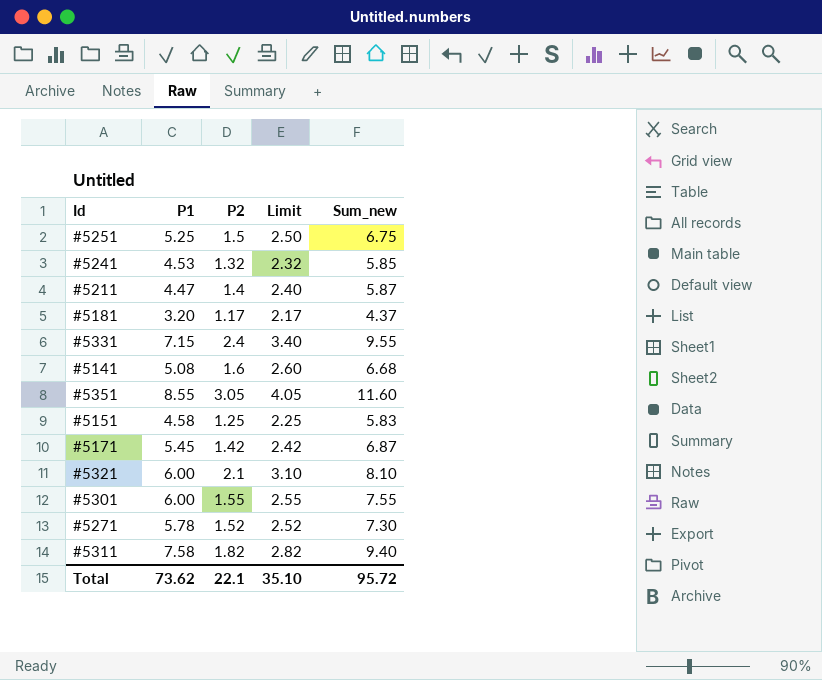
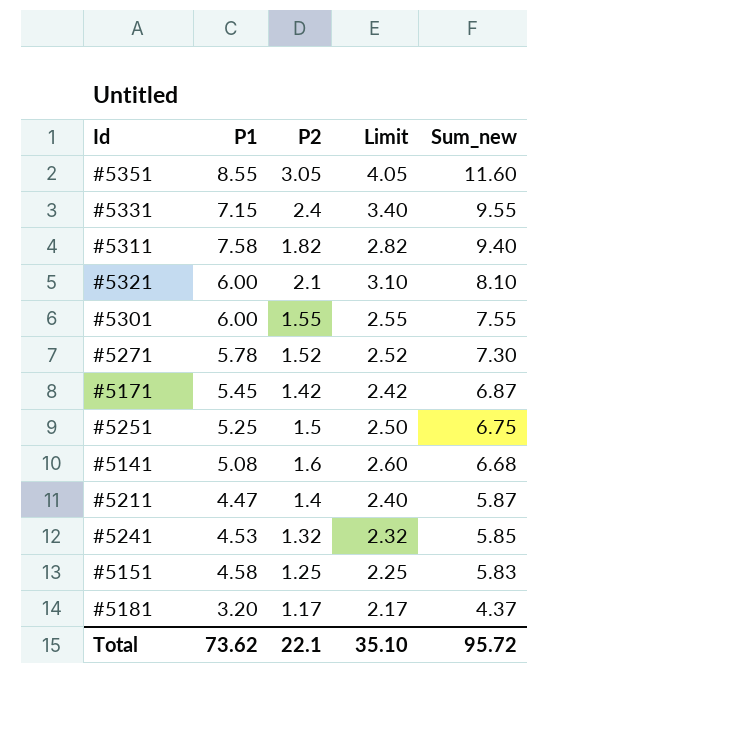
row order: none -> Sum_new descending

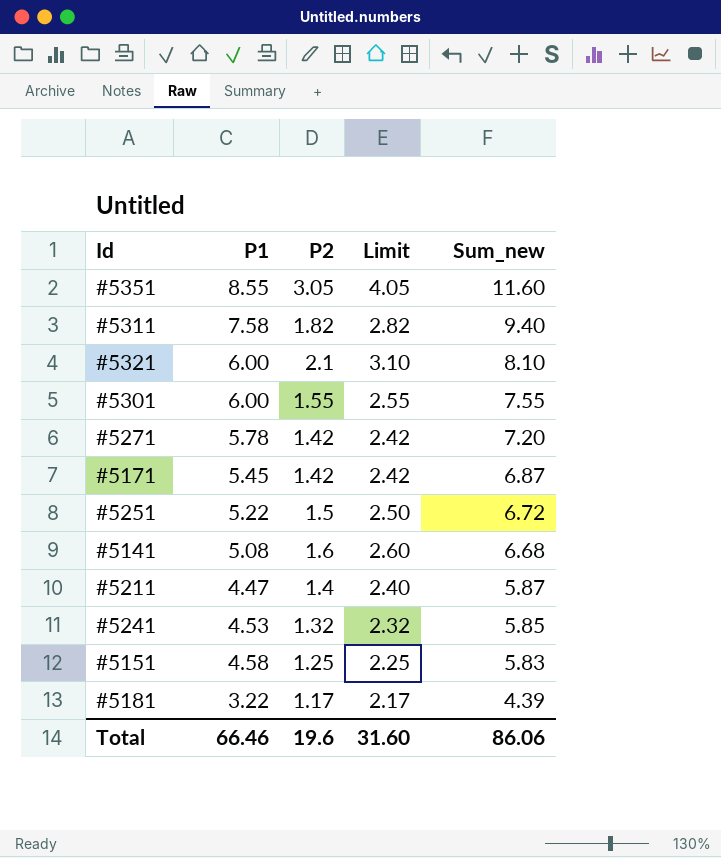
row #5331: 7.15 | 2.4 | 3.40 | 9.55 -> none
#5271 | P2: 1.52 -> 1.42
#5271 | Limit: 2.52 -> 2.42
#5271 | Sum_new: 7.30 -> 7.20
#5251 | P1: 5.25 -> 5.22
#5251 | Sum_new: 6.75 -> 6.72
#5181 | P1: 3.20 -> 3.22
#5181 | Sum_new: 4.37 -> 4.39
Total | P1: 73.62 -> 66.46
Total | P2: 22.1 -> 19.6
Total | Limit: 35.10 -> 31.60
Total | Sum_new: 95.72 -> 86.06

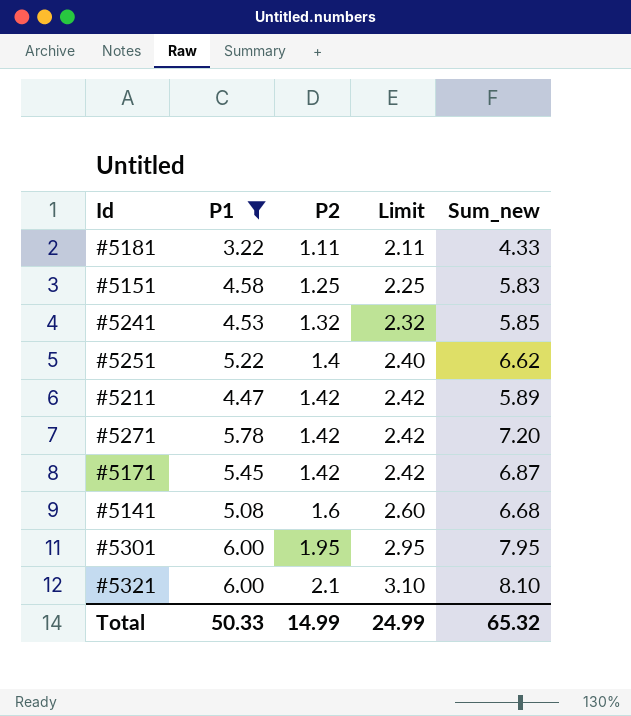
filter: none -> P1 <= 6.00
row order: Sum_new descending -> P2 ascending
#5181 | P2: 1.17 -> 1.11
#5181 | Limit: 2.17 -> 2.11
#5181 | Sum_new: 4.39 -> 4.33
#5251 | P2: 1.5 -> 1.4
#5251 | Limit: 2.50 -> 2.40
#5251 | Sum_new: 6.72 -> 6.62
#5211 | P2: 1.4 -> 1.42
#5211 | Limit: 2.40 -> 2.42
#5211 | Sum_new: 5.87 -> 5.89
#5301 | P2: 1.55 -> 1.95
#5301 | Limit: 2.55 -> 2.95
#5301 | Sum_new: 7.55 -> 7.95
Total | P1: 66.46 -> 50.33
Total | P2: 19.6 -> 14.99
Total | Limit: 31.60 -> 24.99
Total | Sum_new: 86.06 -> 65.32

